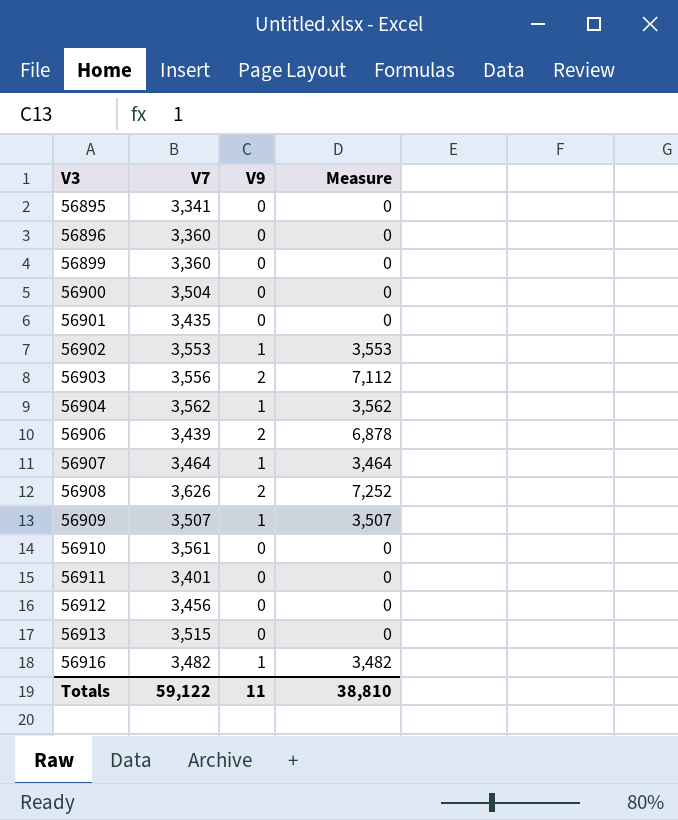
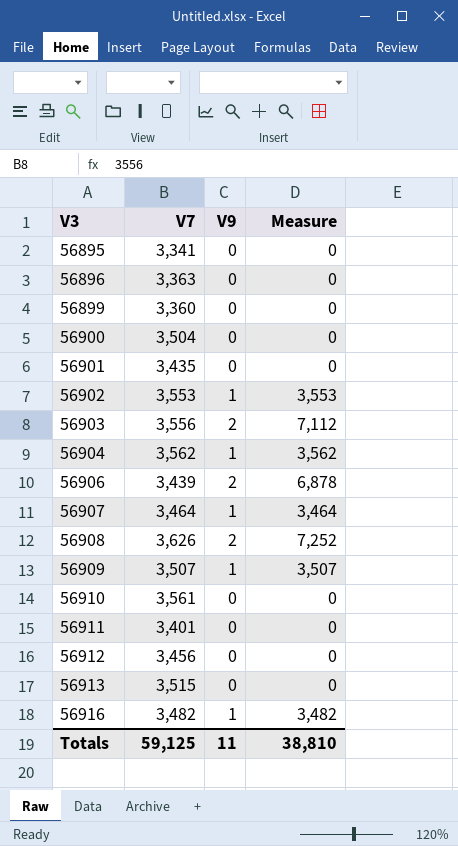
56896 | V7: 3,360 -> 3,363
Totals | V7: 59,122 -> 59,125

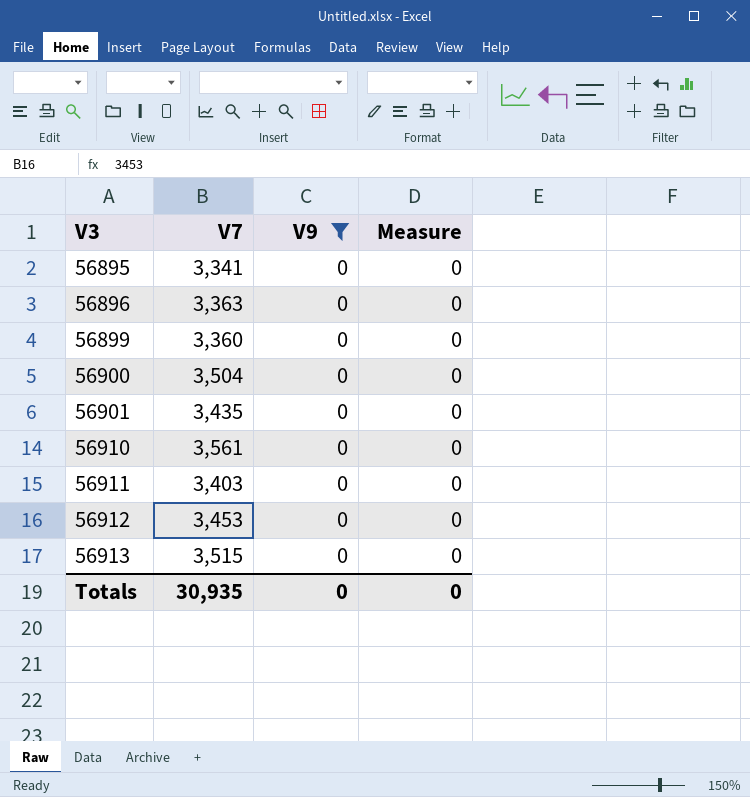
filter: none -> V9 = 0
56911 | V7: 3,401 -> 3,403
56912 | V7: 3,456 -> 3,453
Totals | V7: 59,125 -> 30,935
Totals | V9: 11 -> 0
Totals | Measure: 38,810 -> 0

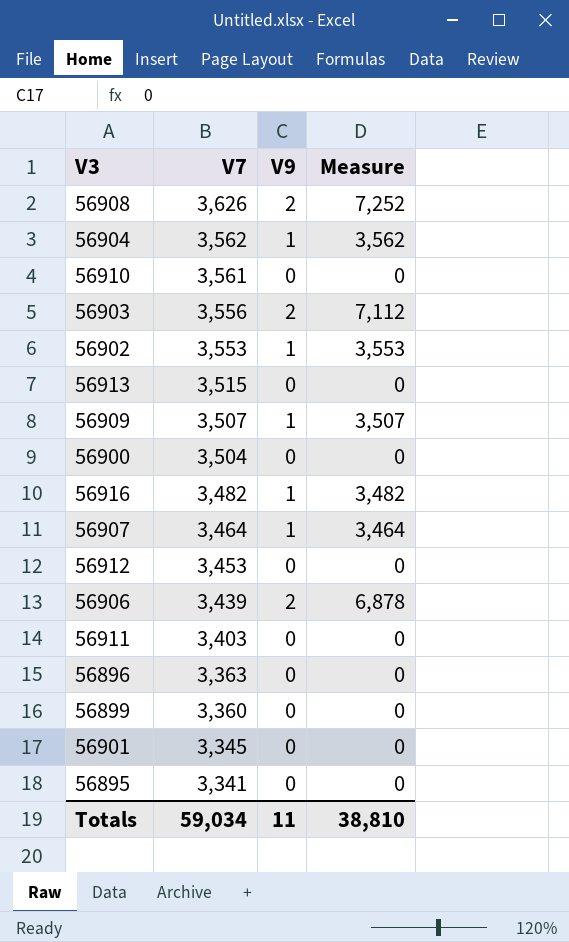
filter: V9 = 0 -> none
row order: V3 ascending -> V7 descending
56901 | V7: 3,435 -> 3,345
Totals | V7: 30,935 -> 59,034
Totals | V9: 0 -> 11
Totals | Measure: 0 -> 38,810

